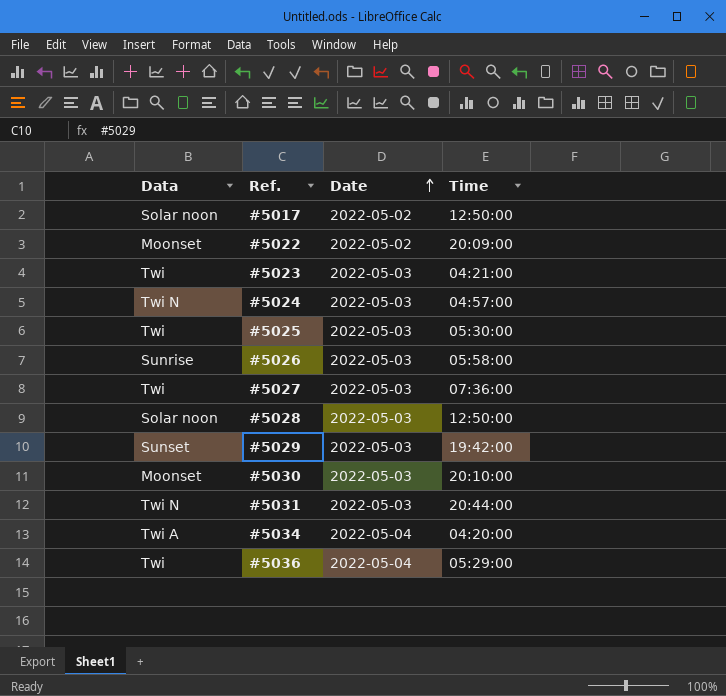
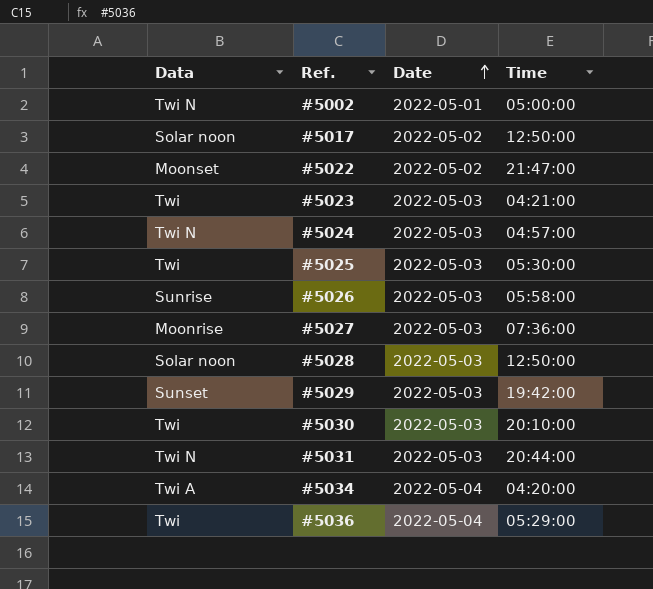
row #5002: none -> Twi N | 2022-05-01 | 05:00:00
#5022 | Time: 20:09:00 -> 21:47:00
#5027 | Data: Twi -> Moonrise
#5030 | Data: Moonset -> Twi

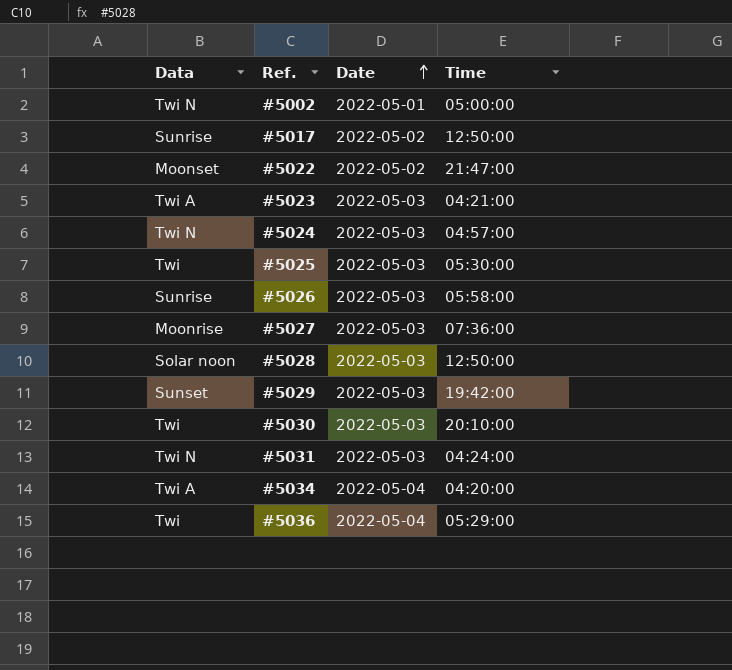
#5017 | Data: Solar noon -> Sunrise
#5023 | Data: Twi -> Twi A
#5031 | Time: 20:44:00 -> 04:24:00

